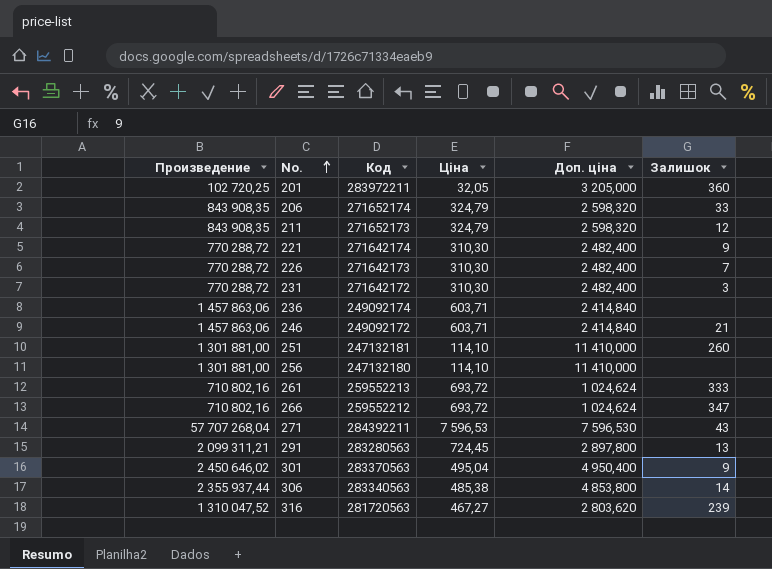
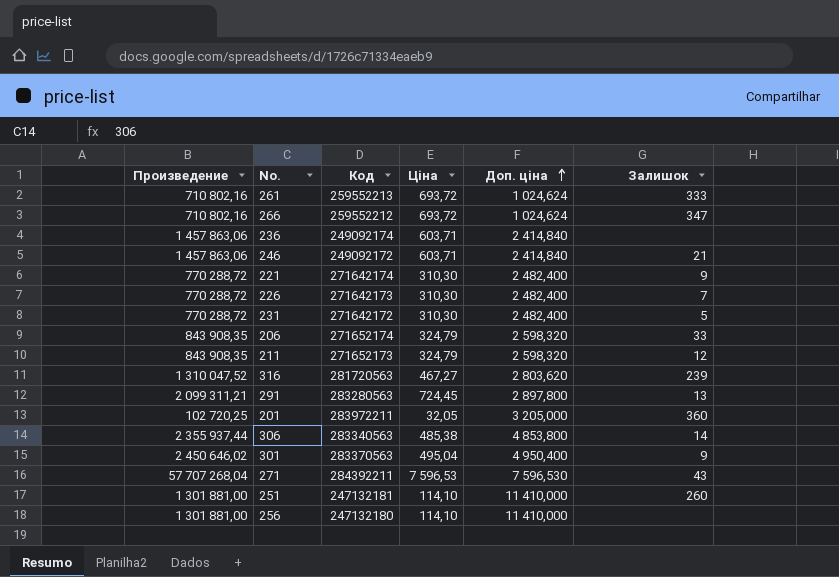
row order: No. ascending -> Доп. ціна ascending
231 | Залишок: 3 -> 5

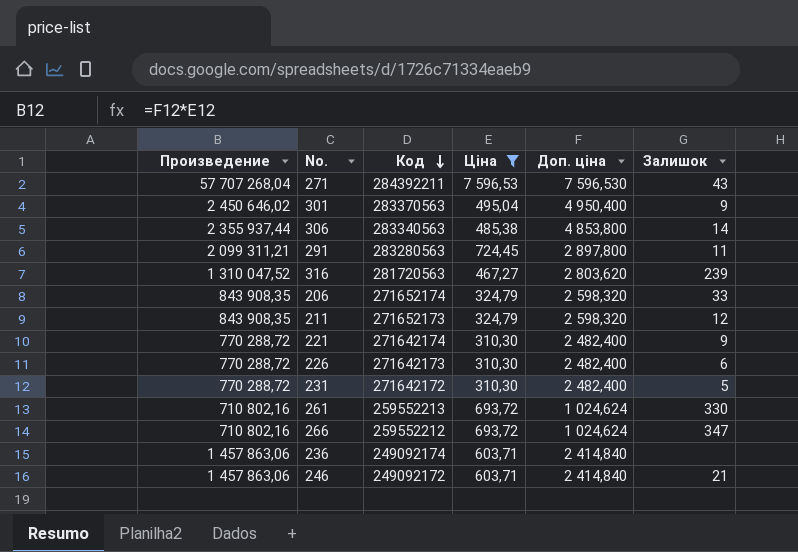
filter: none -> Ціна >= 310,30
row order: Доп. ціна ascending -> Код descending
291 | Залишок: 13 -> 11
226 | Залишок: 7 -> 6
261 | Залишок: 333 -> 330

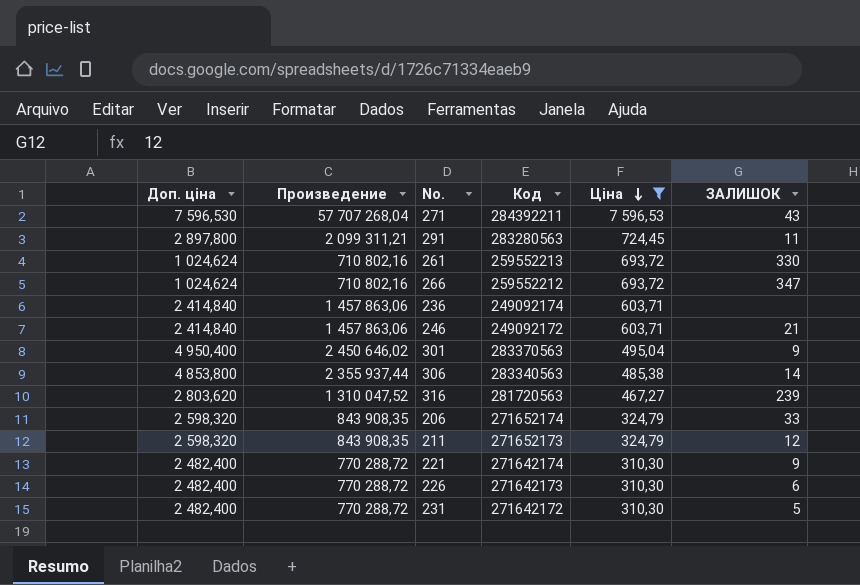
row order: Код descending -> Ціна descending
column Доп. ціна | position: 5 -> 1
column name: Залишок -> ЗАЛИШОК

